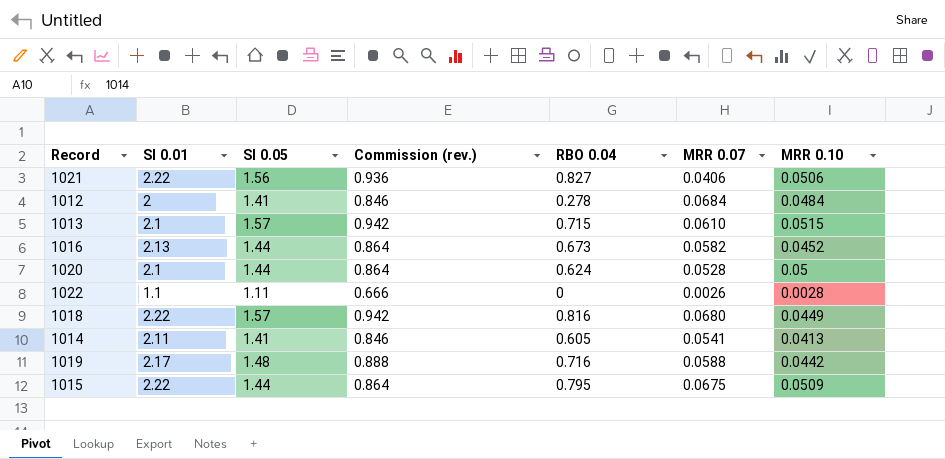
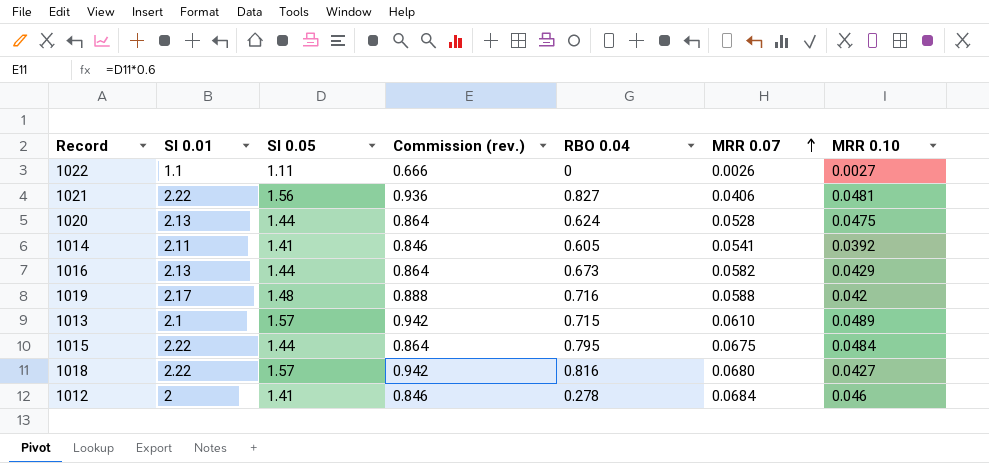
row order: none -> MRR 0.07 ascending
1022 | MRR 0.10: 0.0028 -> 0.0027
1021 | MRR 0.10: 0.0506 -> 0.0481
1020 | SI 0.01: 2.1 -> 2.13
1020 | MRR 0.10: 0.05 -> 0.0475
1014 | MRR 0.10: 0.0413 -> 0.0392
1016 | MRR 0.10: 0.0452 -> 0.0429
1019 | MRR 0.10: 0.0442 -> 0.042
1013 | MRR 0.10: 0.0515 -> 0.0489
1015 | MRR 0.10: 0.0509 -> 0.0484
1018 | MRR 0.10: 0.0449 -> 0.0427
1012 | MRR 0.10: 0.0484 -> 0.046

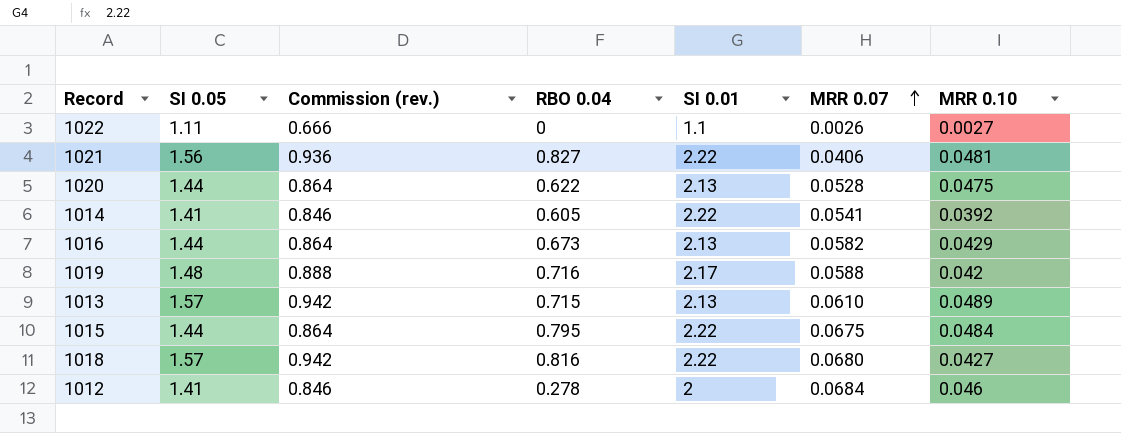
column SI 0.01 | position: 2 -> 5
1020 | RBO 0.04: 0.624 -> 0.622
1014 | SI 0.01: 2.11 -> 2.22
1013 | SI 0.01: 2.1 -> 2.13

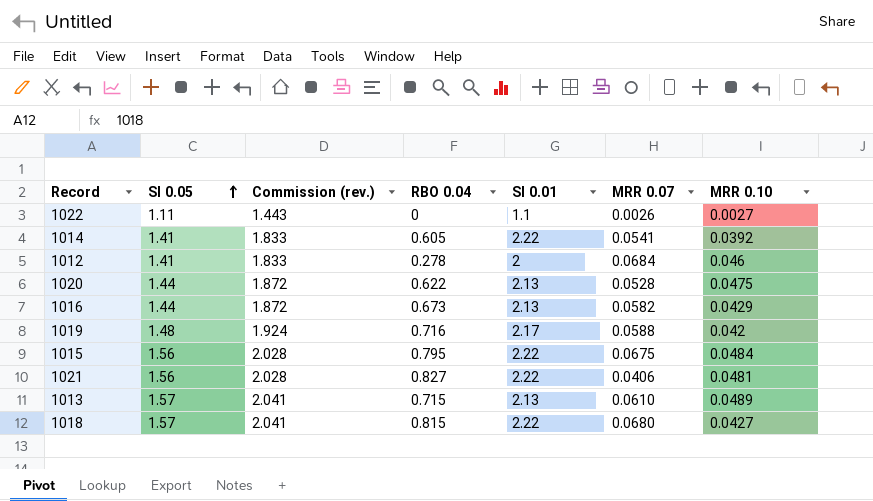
row order: MRR 0.07 ascending -> SI 0.05 ascending
column Commission (rev.) | formula: [SI 0.05] * 0.6 -> [SI 0.05] * 1.3
1015 | SI 0.05: 1.44 -> 1.56
1018 | RBO 0.04: 0.816 -> 0.815

